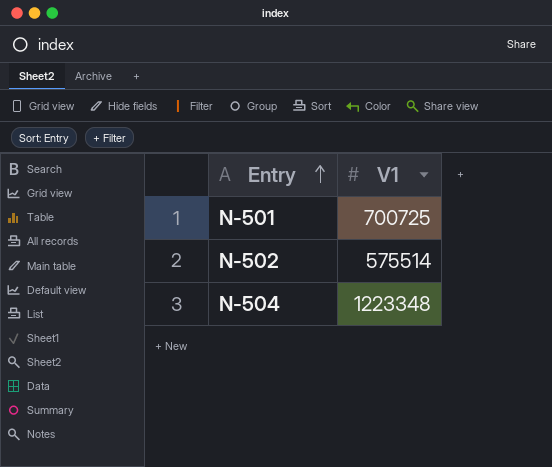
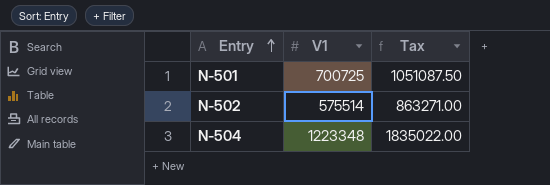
column Tax | formula: none -> [V1] * 1.5

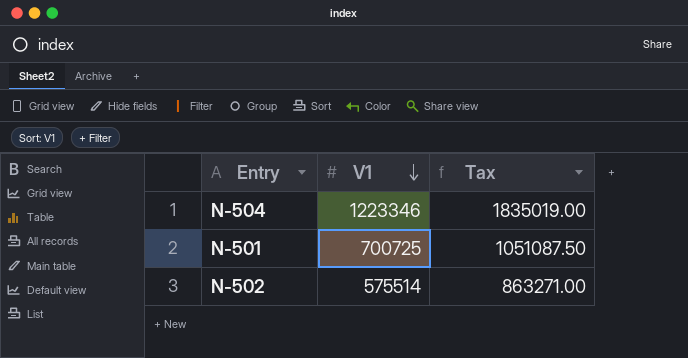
row order: Entry ascending -> V1 descending
N-504 | V1: 1223348 -> 1223346
N-504 | Tax: 1835022.00 -> 1835019.00

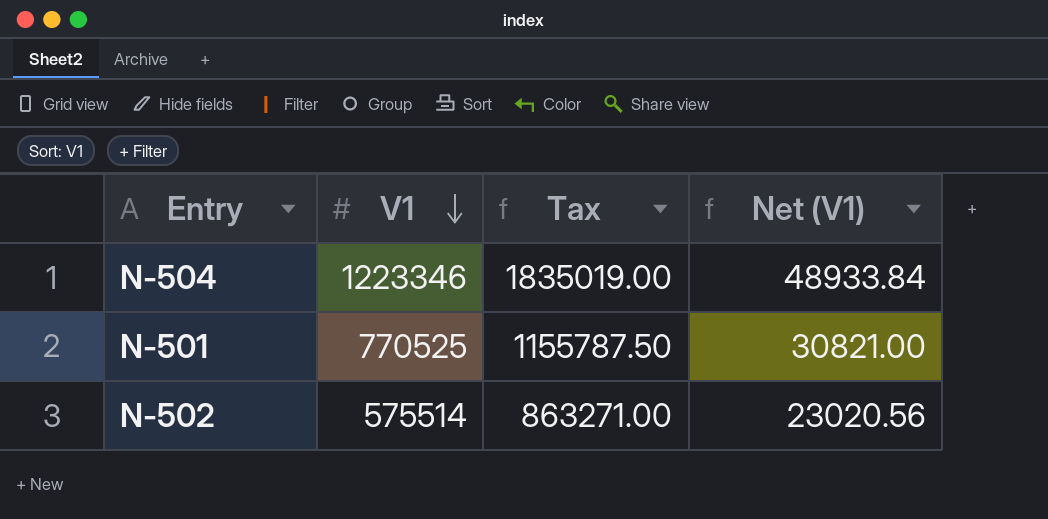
column Net (V1) | formula: none -> [V1] * 0.04
N-501 | V1: 700725 -> 770525
N-501 | Tax: 1051087.50 -> 1155787.50

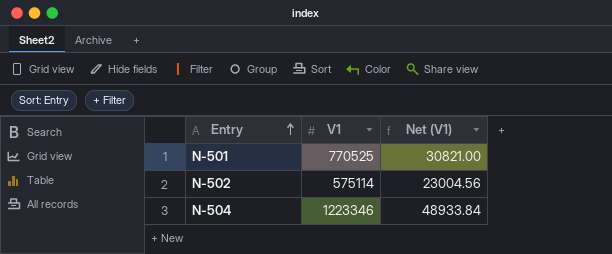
row order: V1 descending -> Entry ascending
column Tax | formula: [V1] * 1.5 -> none
N-502 | V1: 575514 -> 575114
N-502 | Net (V1): 23020.56 -> 23004.56

